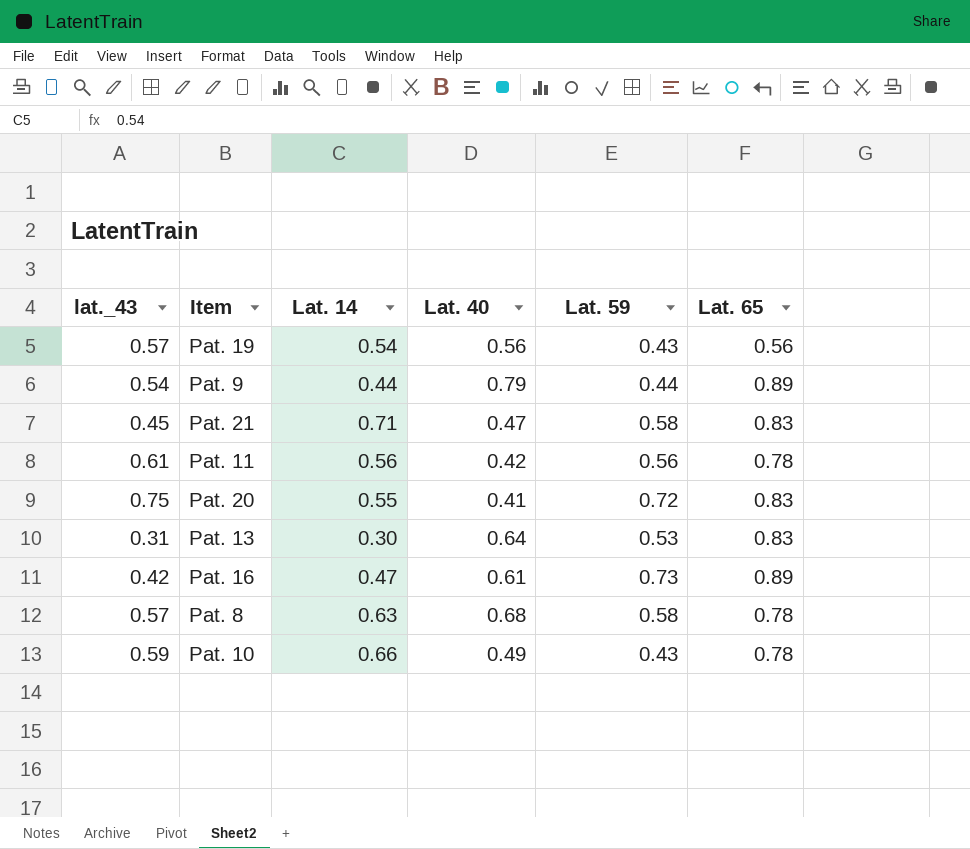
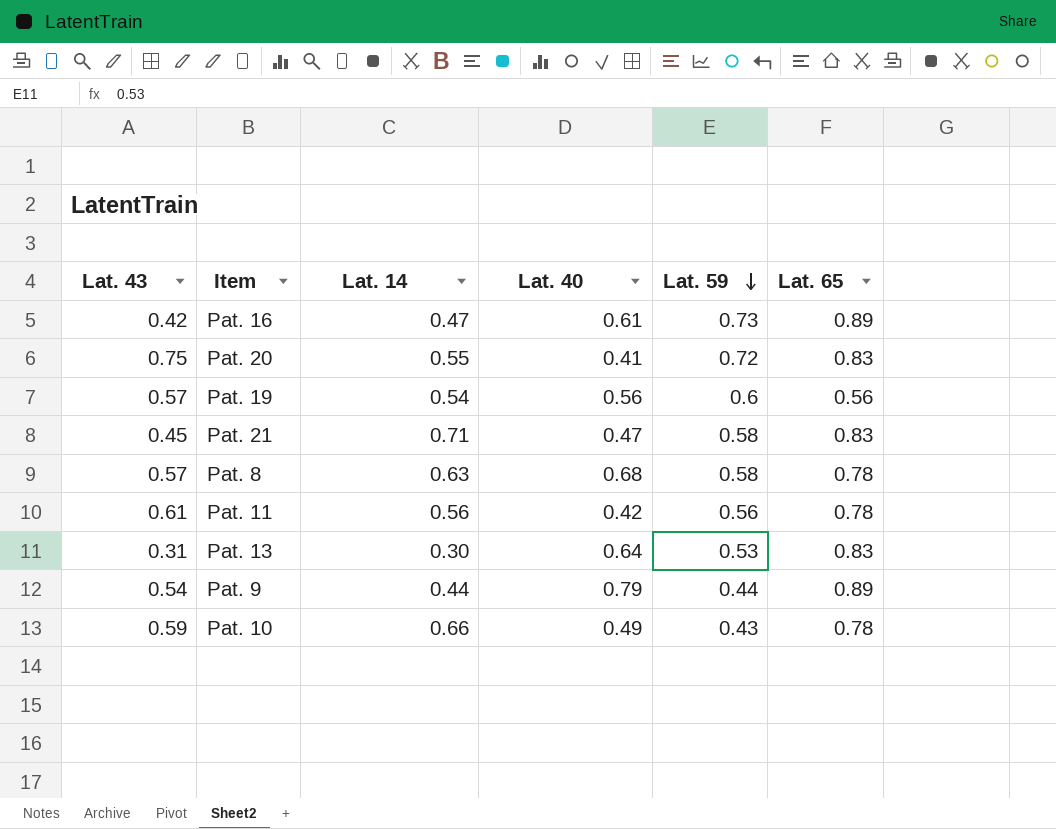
row order: none -> Lat. 59 descending
column name: lat._43 -> Lat. 43
Pat. 19 | Lat. 59: 0.43 -> 0.6

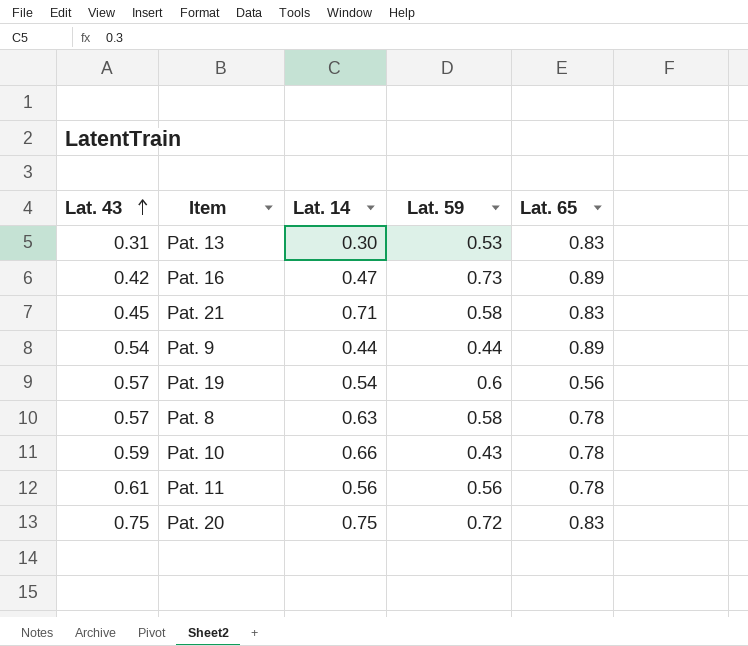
row order: Lat. 59 descending -> Lat. 43 ascending
column Lat. 40 | position: 4 -> none
Pat. 20 | Lat. 14: 0.55 -> 0.75

